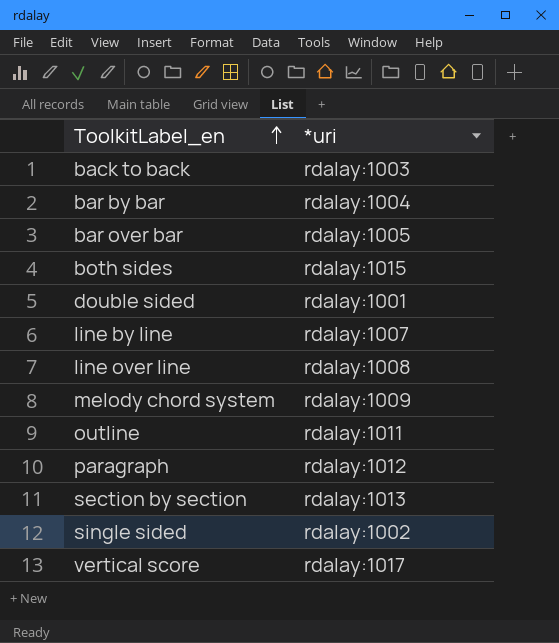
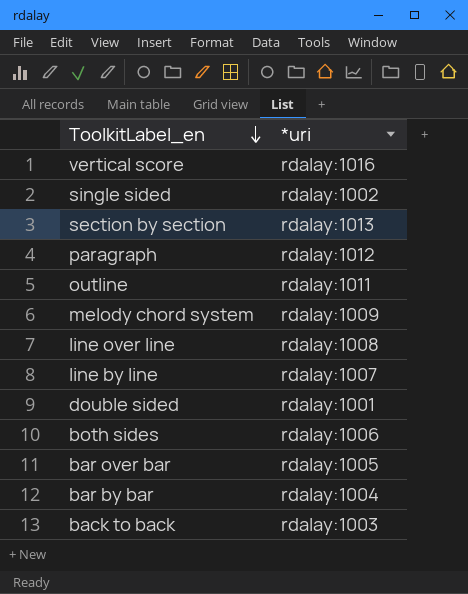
row order: ToolkitLabel_en ascending -> ToolkitLabel_en descending
vertical score | *uri: rdalay:1017 -> rdalay:1016
both sides | *uri: rdalay:1015 -> rdalay:1006

